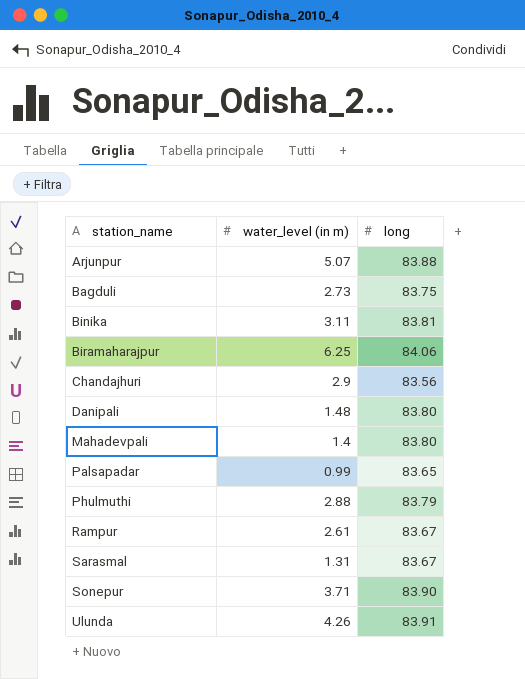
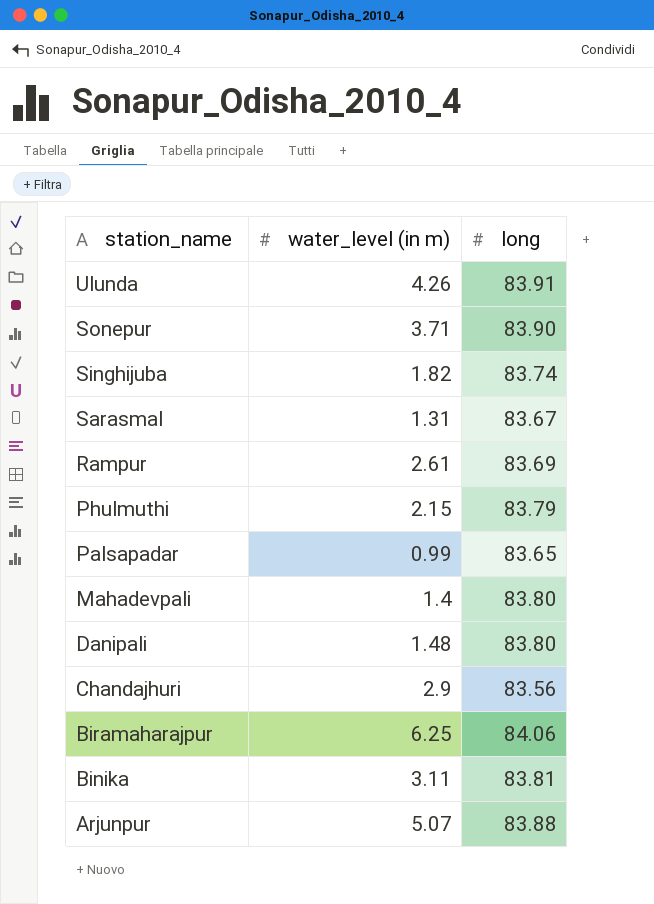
row order: station_name ascending -> station_name descending
row Bagduli: 2.73 | 83.75 -> none
row Singhijuba: none -> 1.82 | 83.74
Rampur | long: 83.67 -> 83.69
Phulmuthi | water_level (in m): 2.88 -> 2.15

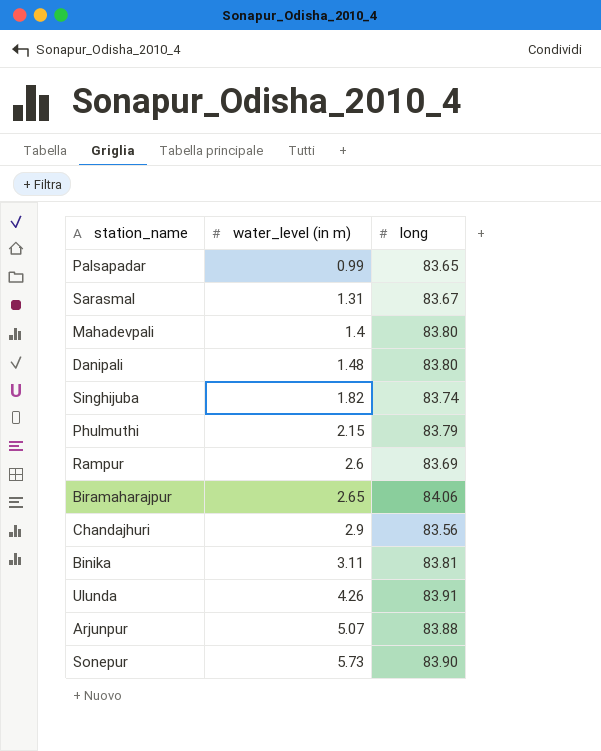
row order: station_name descending -> water_level (in m) ascending
Rampur | water_level (in m): 2.61 -> 2.6
Biramaharajpur | water_level (in m): 6.25 -> 2.65
Sonepur | water_level (in m): 3.71 -> 5.73

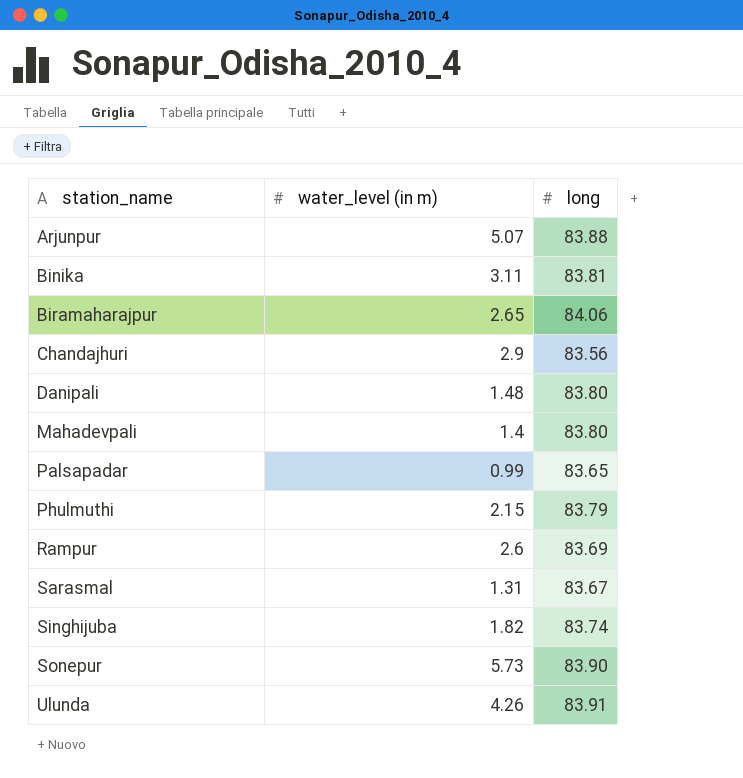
row order: water_level (in m) ascending -> station_name ascending

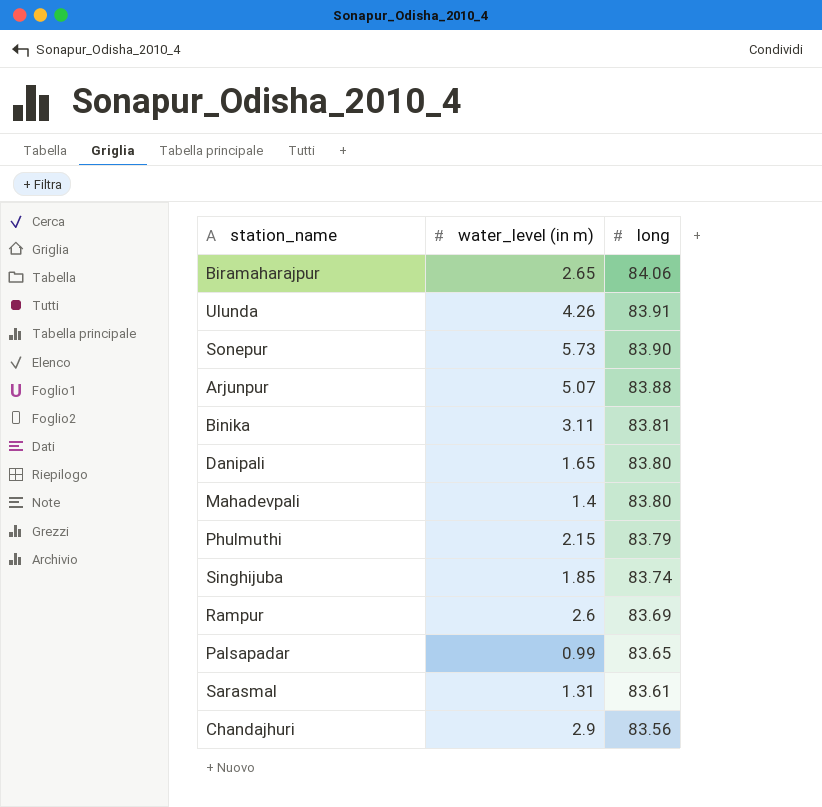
row order: station_name ascending -> long descending
Danipali | water_level (in m): 1.48 -> 1.65
Singhijuba | water_level (in m): 1.82 -> 1.85
Sarasmal | long: 83.67 -> 83.61

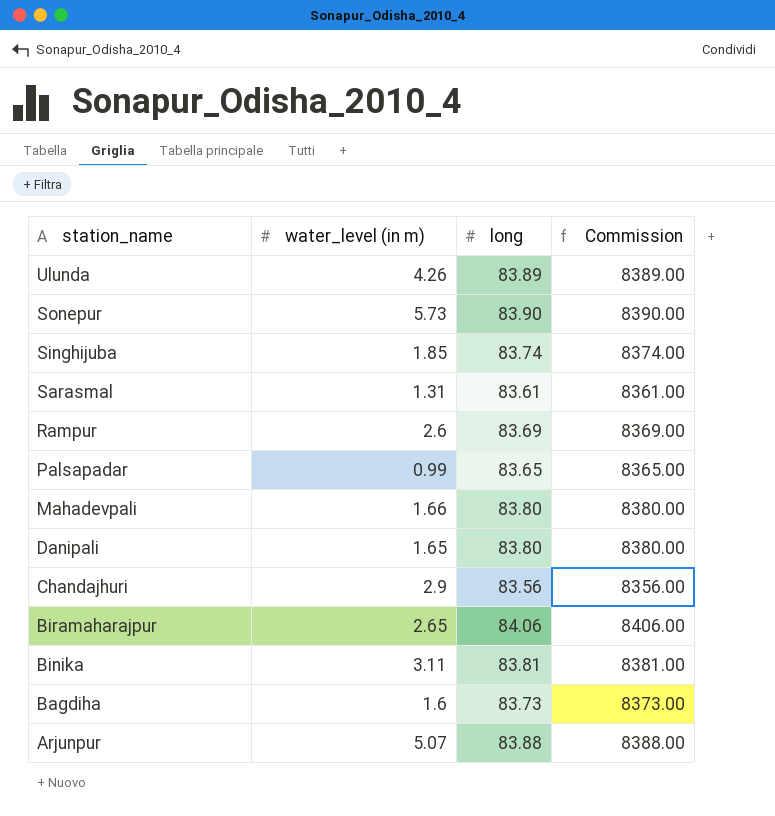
row order: long descending -> station_name descending
column Commission | formula: none -> [long] * 100
row Phulmuthi: 2.15 | 83.79 -> none
Ulunda | long: 83.91 -> 83.89
Mahadevpali | water_level (in m): 1.4 -> 1.66
row Bagdiha: none -> 1.6 | 83.73 | 8373.00

